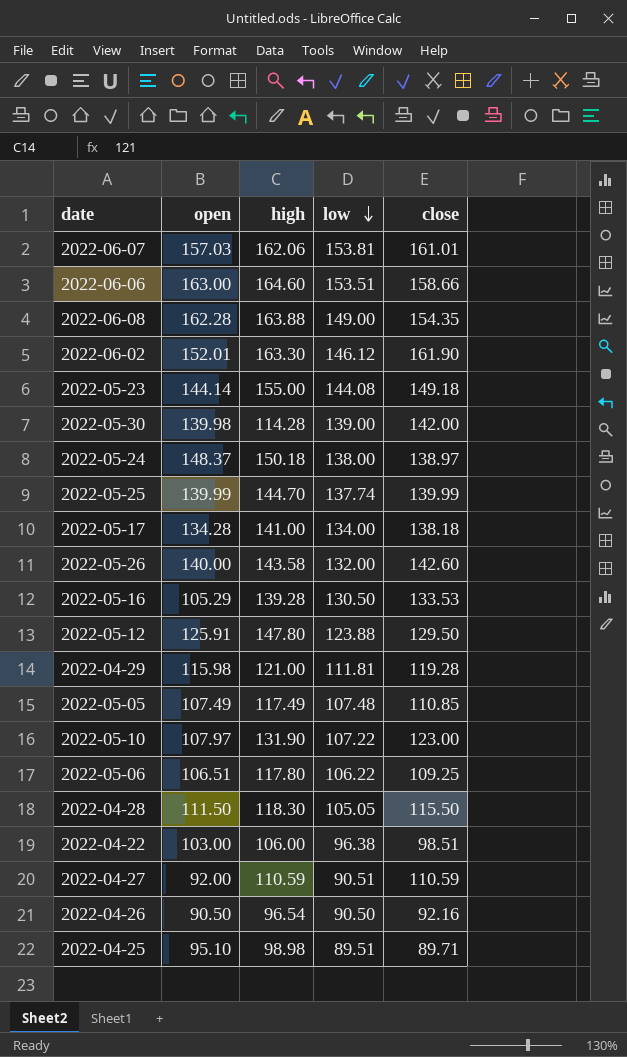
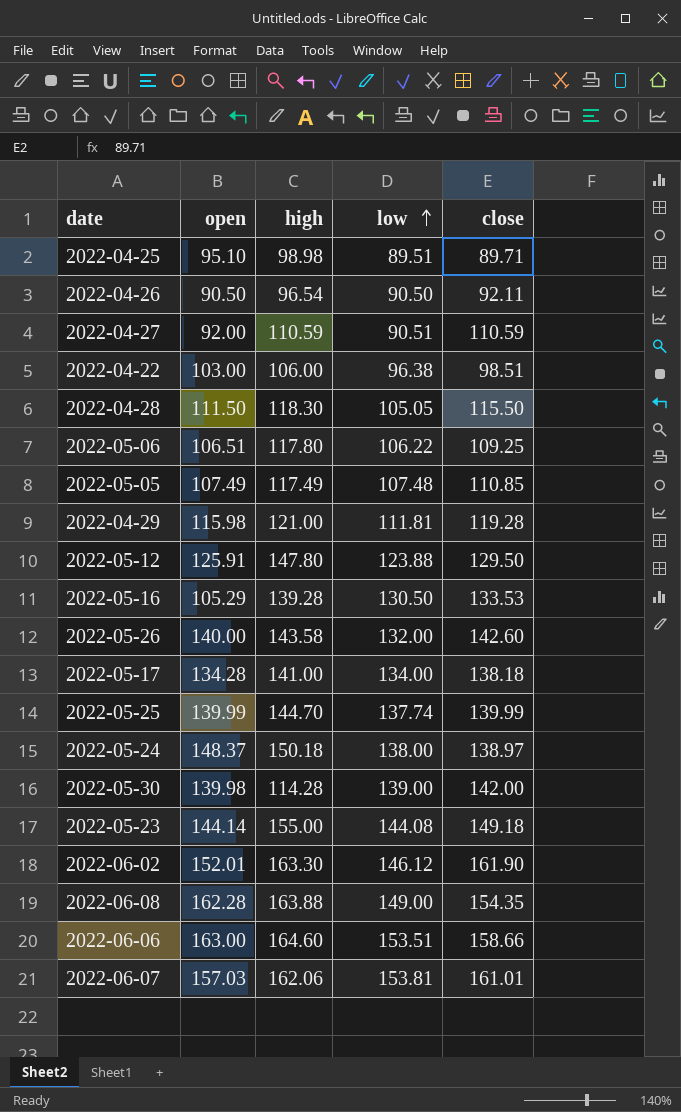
row order: low descending -> low ascending
row 2022-05-10: 107.97 | 131.90 | 107.22 | 123.00 -> none
2022-04-26 | close: 92.16 -> 92.11

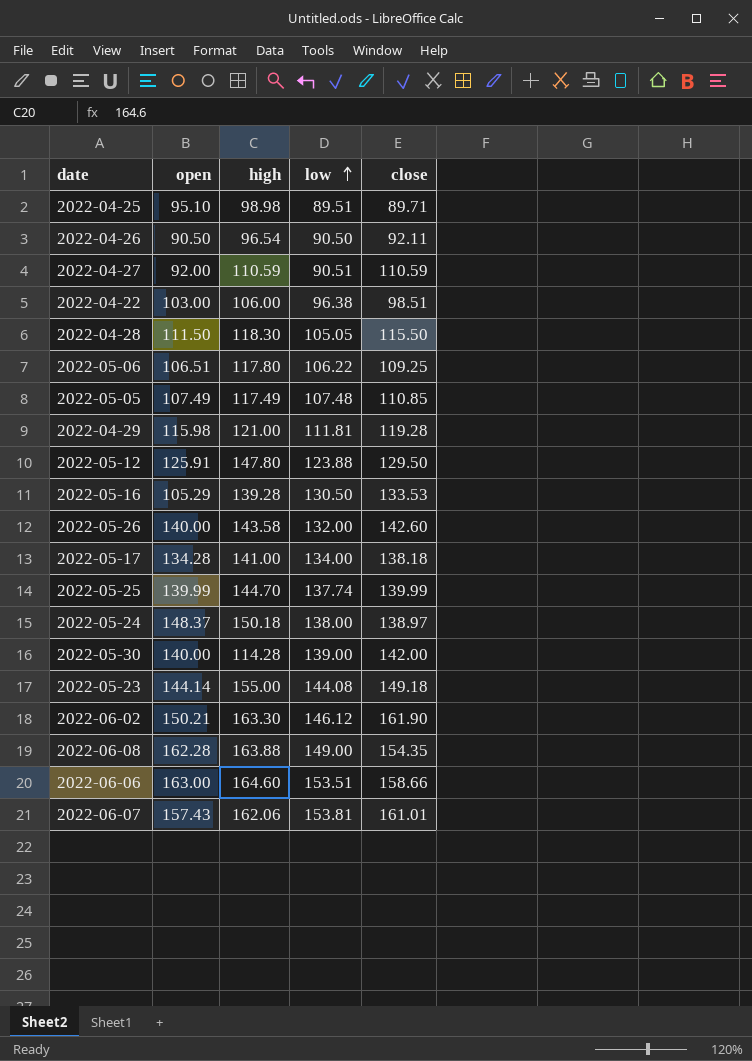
2022-05-30 | open: 139.98 -> 140.00
2022-06-02 | open: 152.01 -> 150.21
2022-06-07 | open: 157.03 -> 157.43

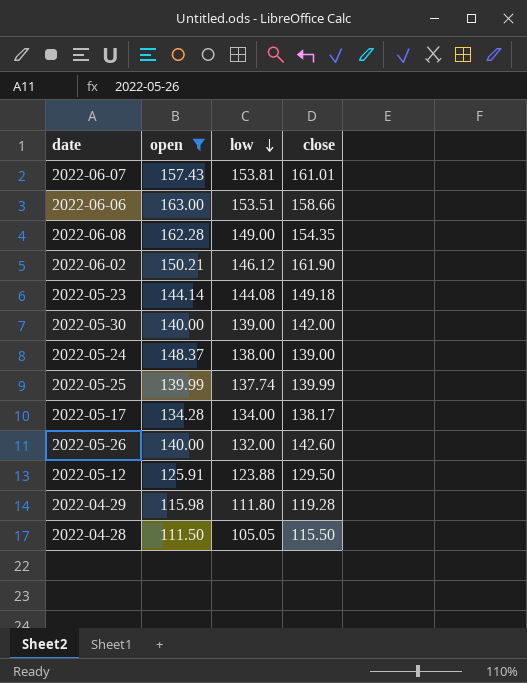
filter: none -> open >= 111.50
row order: low ascending -> low descending
column high | position: 3 -> none
2022-05-24 | close: 138.97 -> 139.00
2022-05-17 | close: 138.18 -> 138.17
2022-04-29 | low: 111.81 -> 111.80

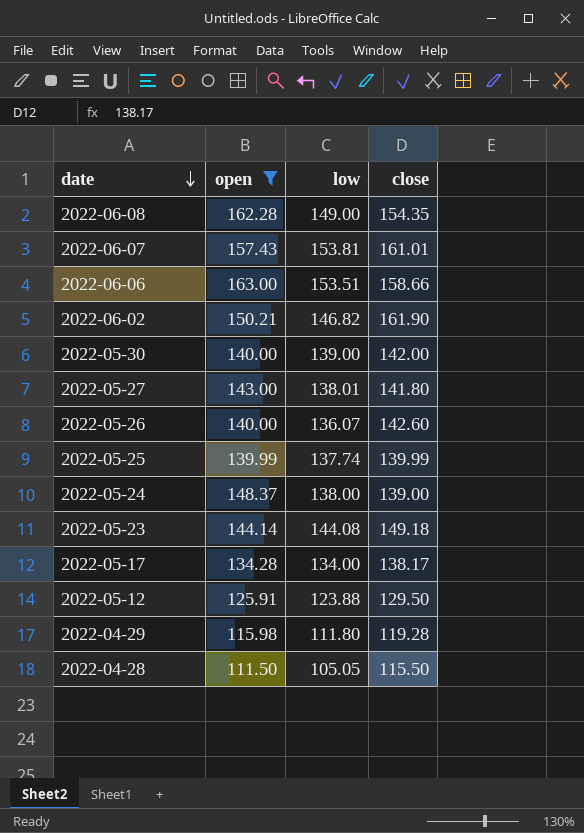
row order: low descending -> date descending
2022-06-02 | low: 146.12 -> 146.82
row 2022-05-27: none -> 143.00 | 138.01 | 141.80
2022-05-26 | low: 132.00 -> 136.07

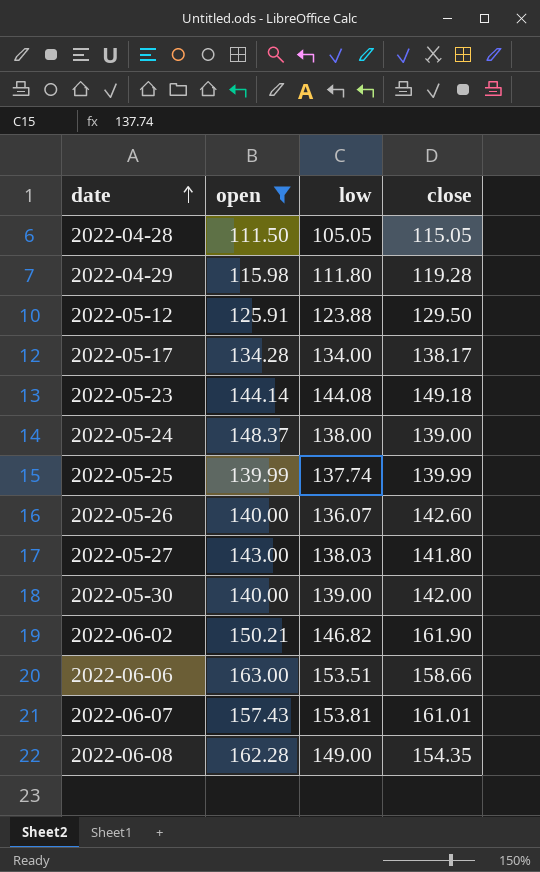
row order: date descending -> date ascending
2022-04-28 | close: 115.50 -> 115.05
2022-05-27 | low: 138.01 -> 138.03

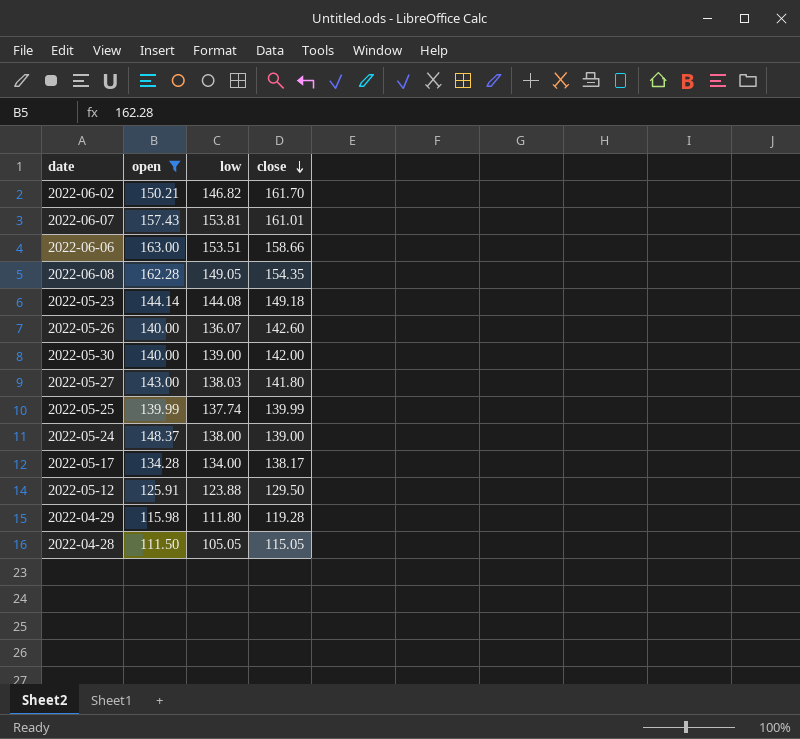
row order: date ascending -> close descending
2022-06-02 | close: 161.90 -> 161.70
2022-06-08 | low: 149.00 -> 149.05

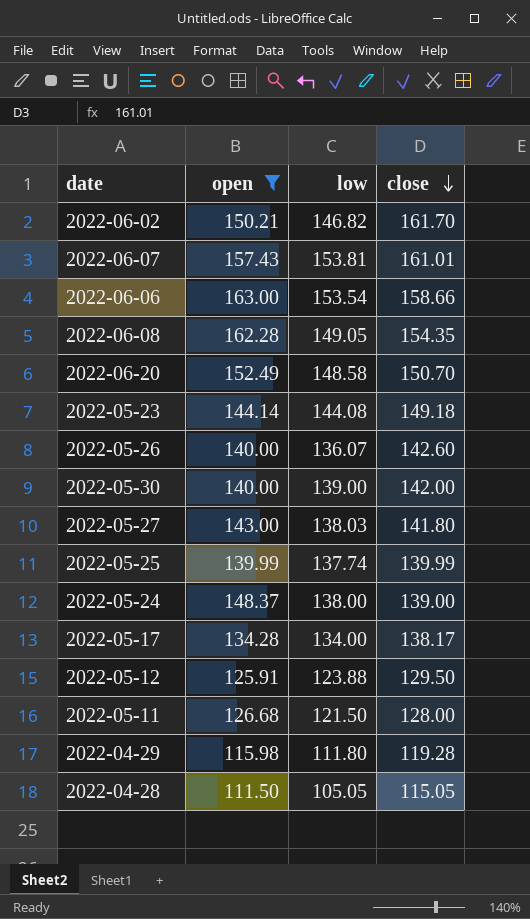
2022-06-06 | low: 153.51 -> 153.54
row 2022-06-20: none -> 152.49 | 148.58 | 150.70
row 2022-05-11: none -> 126.68 | 121.50 | 128.00

